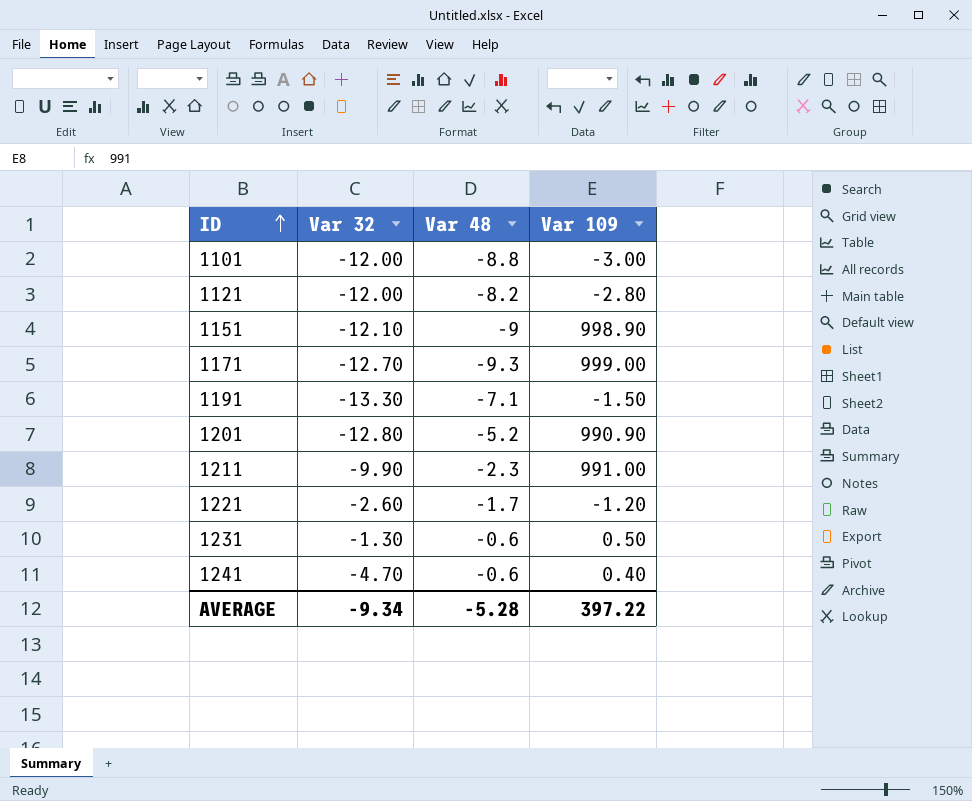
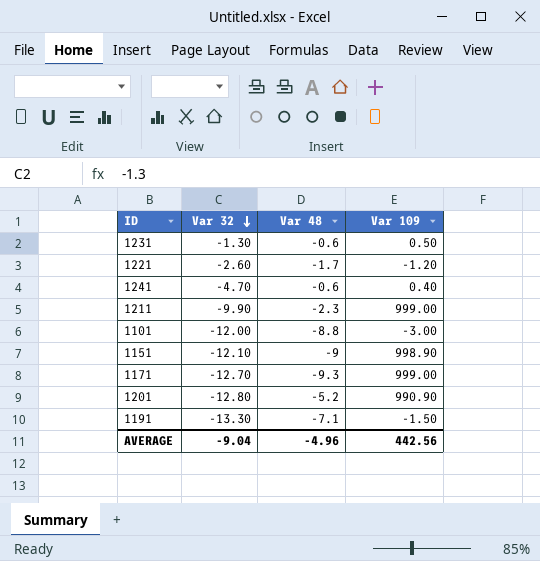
row order: ID ascending -> Var 32 descending
row 1121: -12.00 | -8.2 | -2.80 -> none
1211 | Var 109: 991.00 -> 999.00
AVERAGE | Var 32: -9.34 -> -9.04
AVERAGE | Var 48: -5.28 -> -4.96
AVERAGE | Var 109: 397.22 -> 442.56

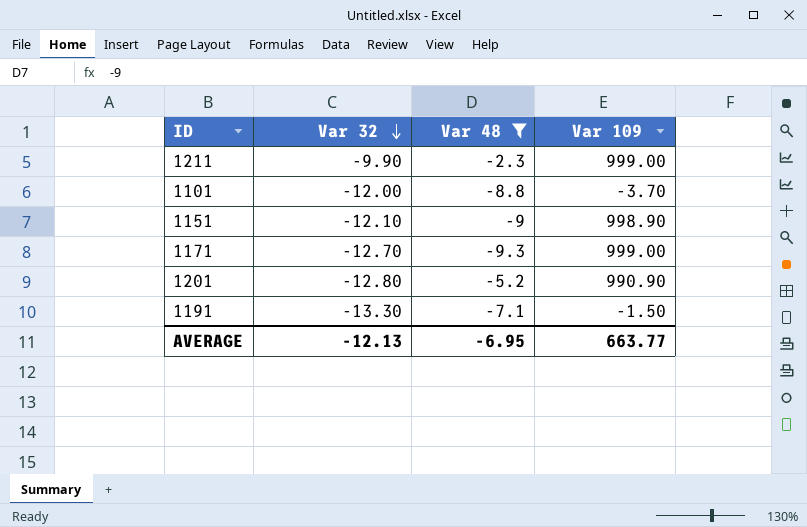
filter: none -> Var 48 <= -2.3
1101 | Var 109: -3.00 -> -3.70
AVERAGE | Var 32: -9.04 -> -12.13
AVERAGE | Var 48: -4.96 -> -6.95
AVERAGE | Var 109: 442.56 -> 663.77

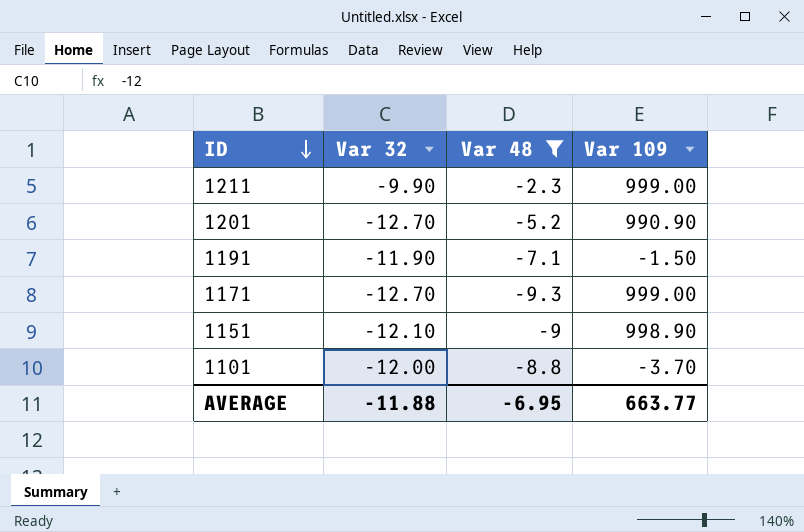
row order: Var 32 descending -> ID descending
1201 | Var 32: -12.80 -> -12.70
1191 | Var 32: -13.30 -> -11.90
AVERAGE | Var 32: -12.13 -> -11.88

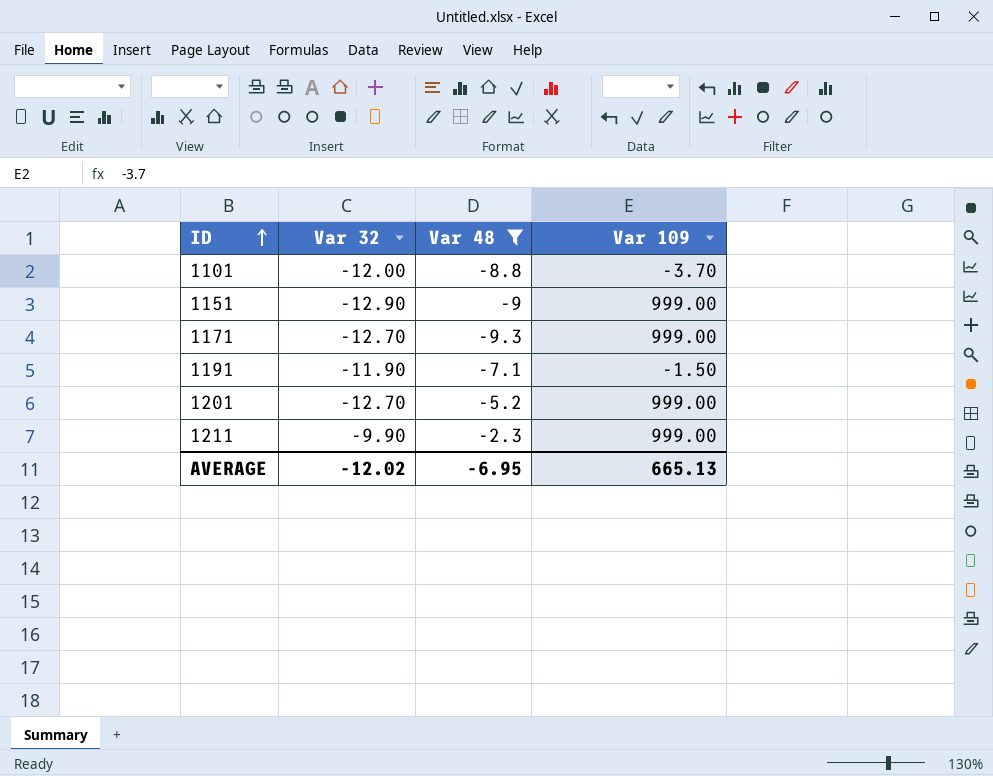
row order: ID descending -> ID ascending
1151 | Var 32: -12.10 -> -12.90
1151 | Var 109: 998.90 -> 999.00
1201 | Var 109: 990.90 -> 999.00
AVERAGE | Var 32: -11.88 -> -12.02
AVERAGE | Var 109: 663.77 -> 665.13

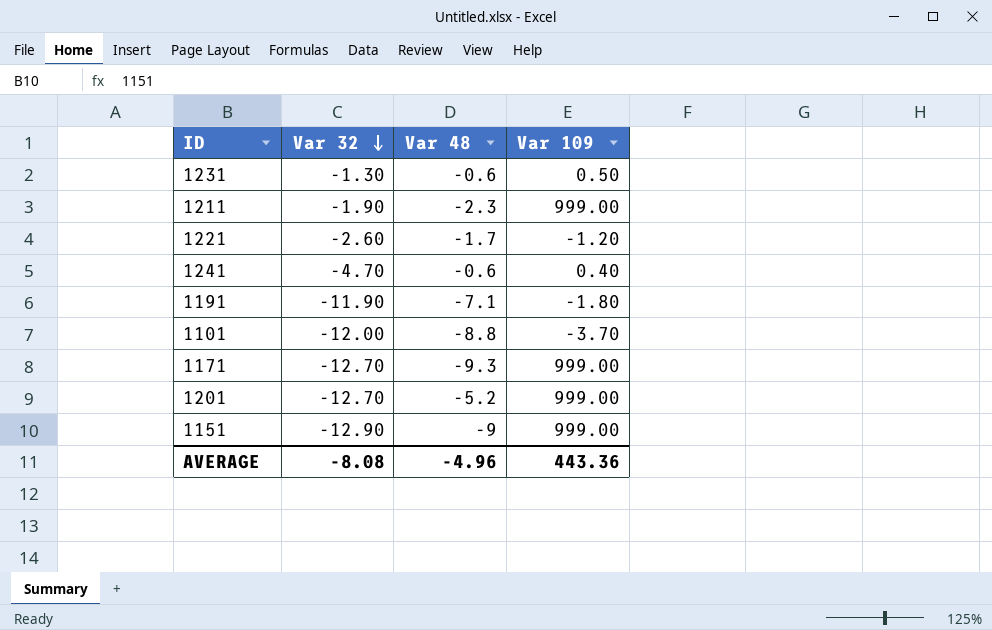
filter: Var 48 <= -2.3 -> none
row order: ID ascending -> Var 32 descending
1211 | Var 32: -9.90 -> -1.90
1191 | Var 109: -1.50 -> -1.80
AVERAGE | Var 32: -12.02 -> -8.08
AVERAGE | Var 48: -6.95 -> -4.96
AVERAGE | Var 109: 665.13 -> 443.36

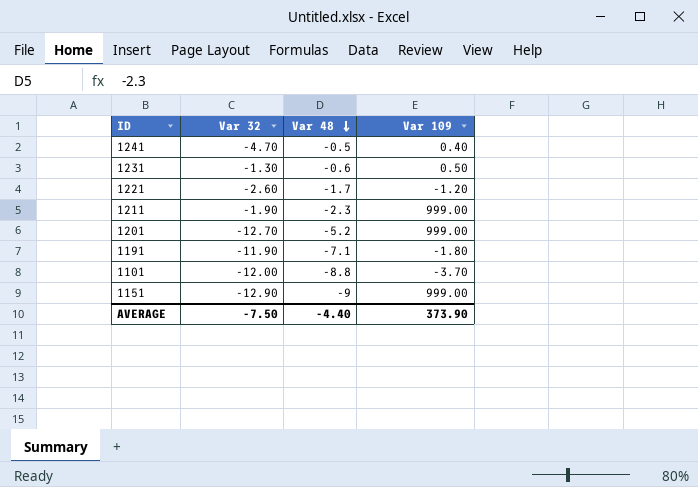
row order: Var 32 descending -> Var 48 descending
row 1171: -12.70 | -9.3 | 999.00 -> none
1241 | Var 48: -0.6 -> -0.5
AVERAGE | Var 32: -8.08 -> -7.50
AVERAGE | Var 48: -4.96 -> -4.40
AVERAGE | Var 109: 443.36 -> 373.90

